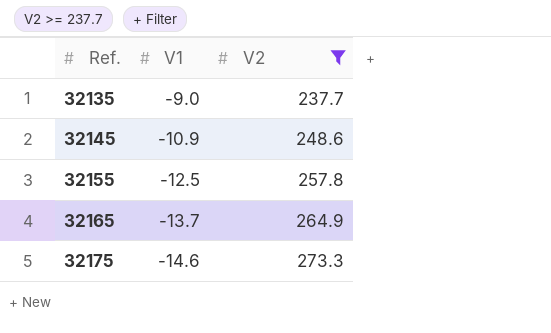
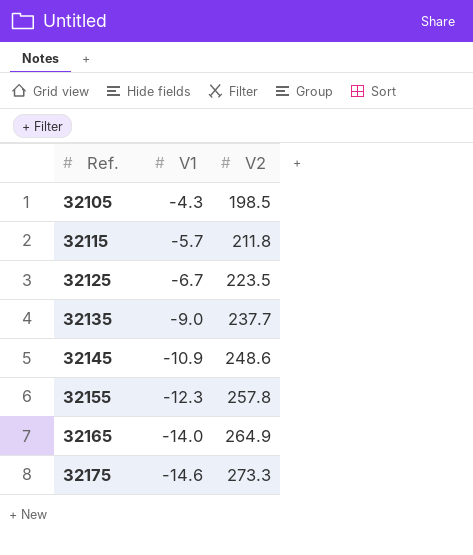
filter: V2 >= 237.7 -> none
32155 | V1: -12.5 -> -12.3
32165 | V1: -13.7 -> -14.0

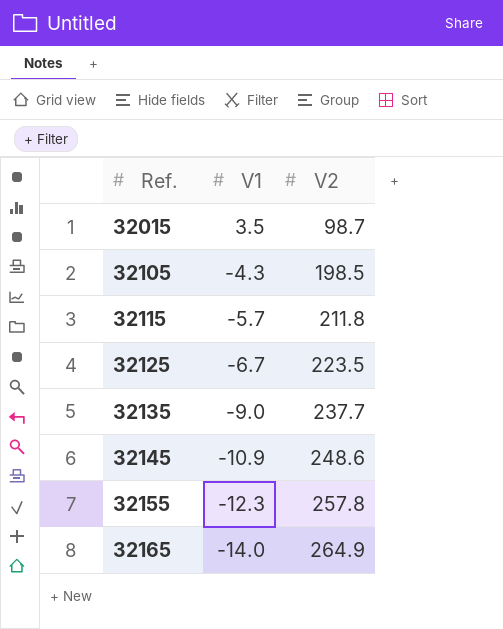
row 32175: -14.6 | 273.3 -> none
row 32015: none -> 3.5 | 98.7

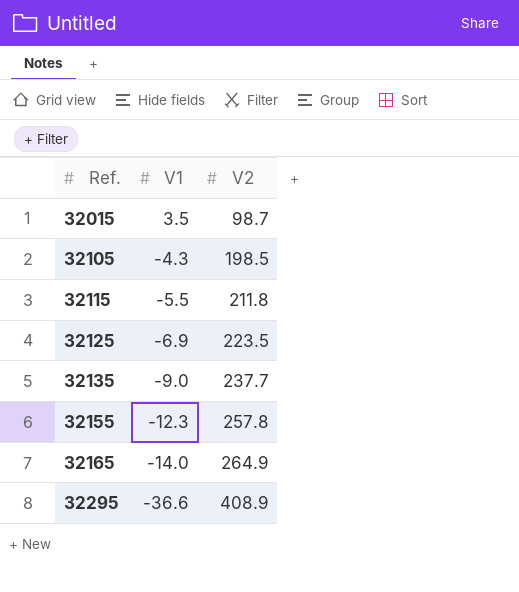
row 32145: -10.9 | 248.6 -> none
32115 | V1: -5.7 -> -5.5
32125 | V1: -6.7 -> -6.9
row 32295: none -> -36.6 | 408.9

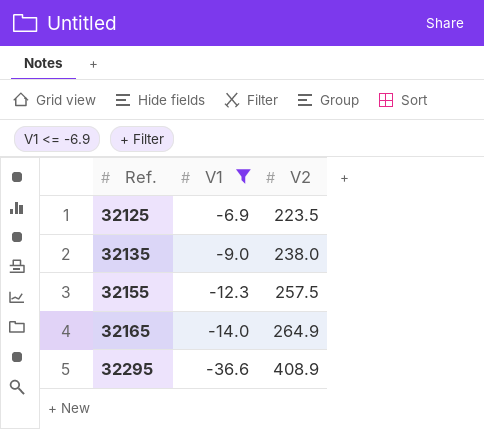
filter: none -> V1 <= -6.9
32135 | V2: 237.7 -> 238.0
32155 | V2: 257.8 -> 257.5

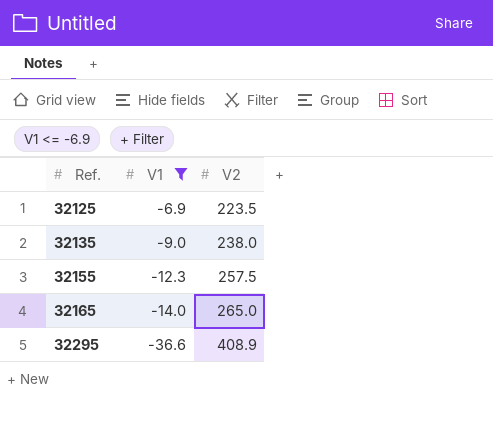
32165 | V2: 264.9 -> 265.0

